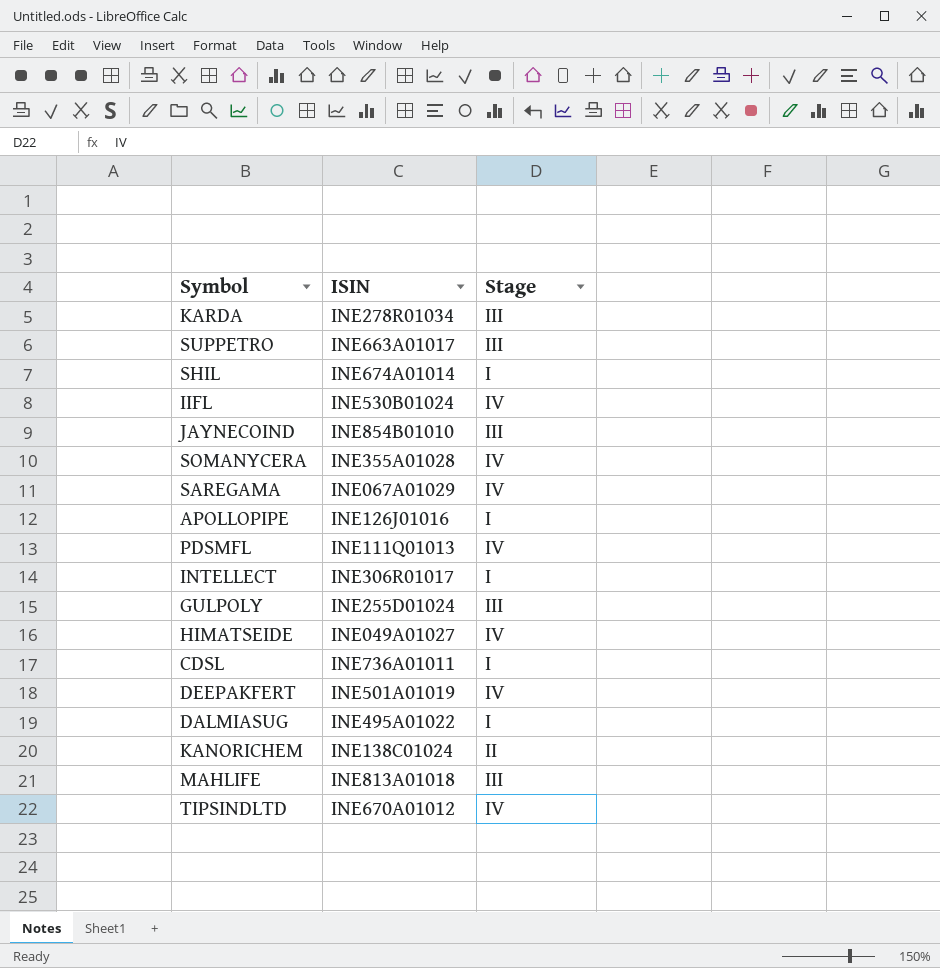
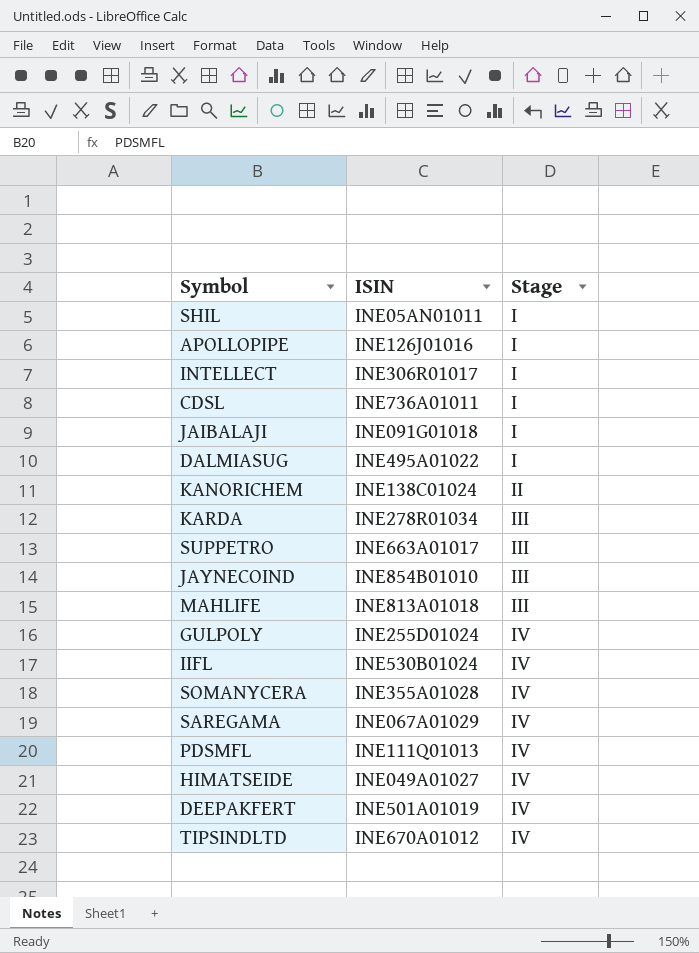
row order: none -> Stage ascending
SHIL | ISIN: INE674A01014 -> INE05AN01011
row JAIBALAJI: none -> INE091G01018 | I
GULPOLY | Stage: III -> IV

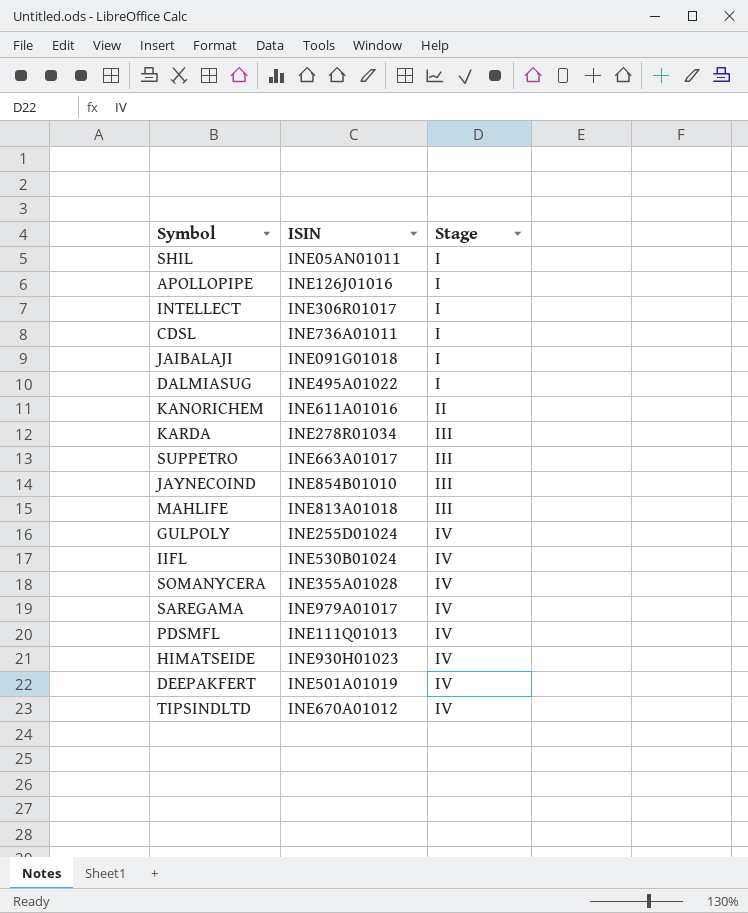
KANORICHEM | ISIN: INE138C01024 -> INE611A01016
SAREGAMA | ISIN: INE067A01029 -> INE979A01017
HIMATSEIDE | ISIN: INE049A01027 -> INE930H01023

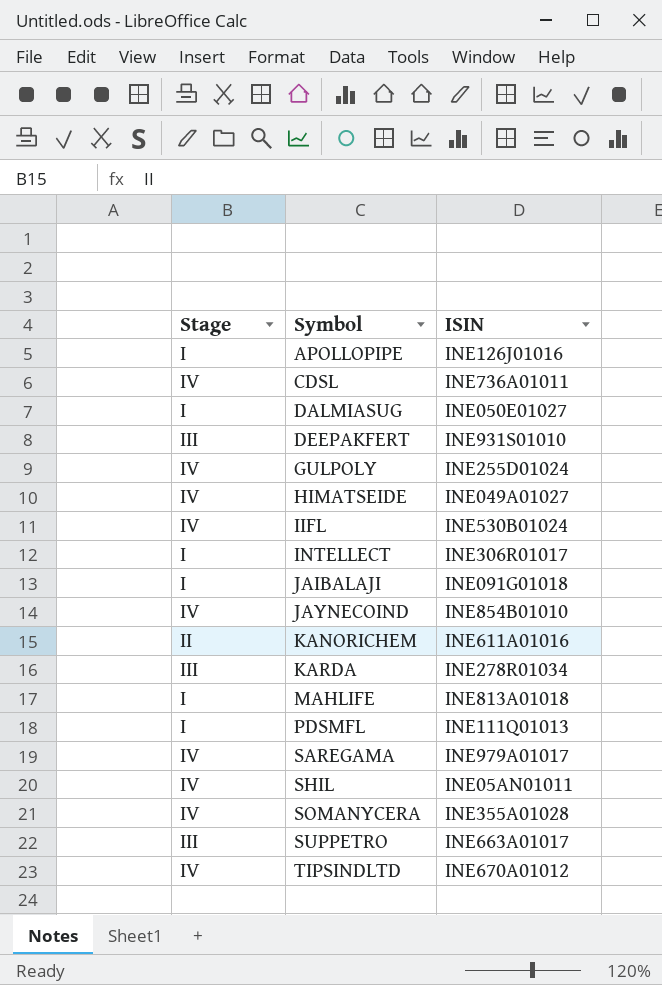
row order: Stage ascending -> Symbol ascending
column Stage | position: 3 -> 1
CDSL | Stage: I -> IV
DALMIASUG | ISIN: INE495A01022 -> INE050E01027
DEEPAKFERT | Stage: IV -> III
DEEPAKFERT | ISIN: INE501A01019 -> INE931S01010
HIMATSEIDE | ISIN: INE930H01023 -> INE049A01027
JAYNECOIND | Stage: III -> IV
MAHLIFE | Stage: III -> I
PDSMFL | Stage: IV -> I
SHIL | Stage: I -> IV

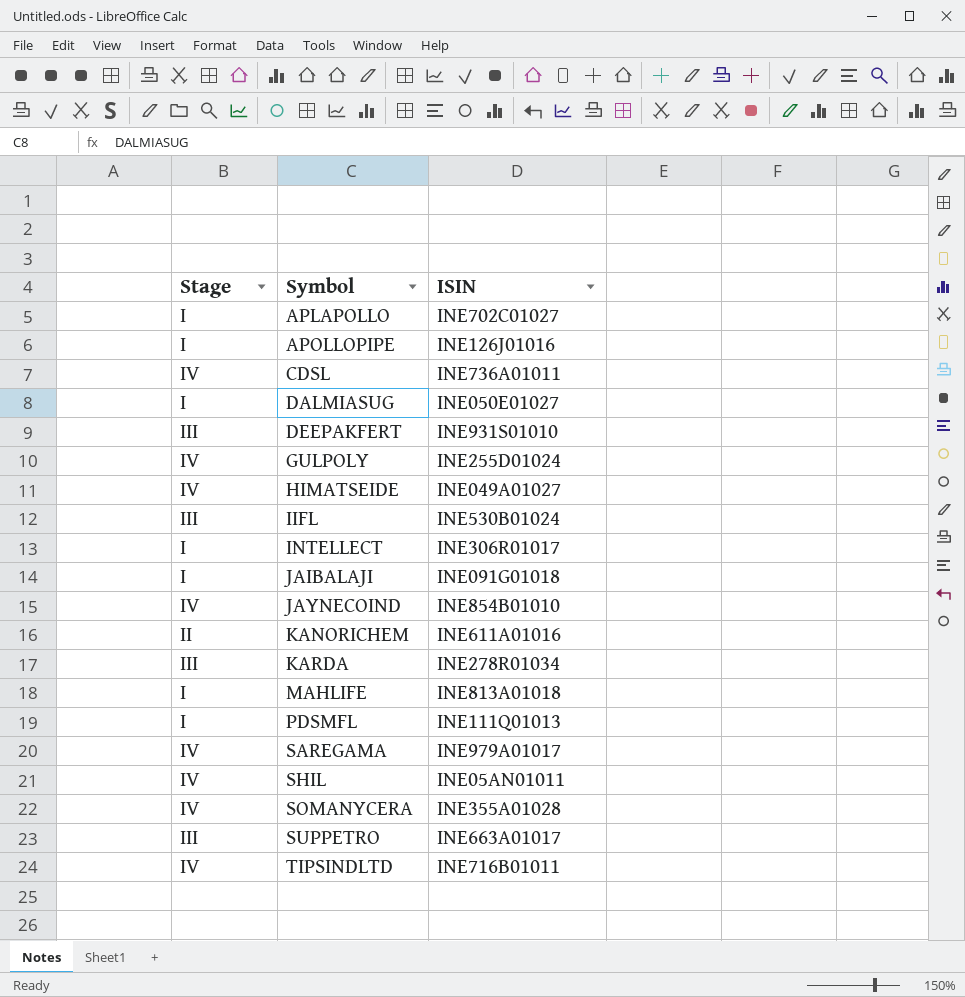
row APLAPOLLO: none -> I | INE702C01027
IIFL | Stage: IV -> III
TIPSINDLTD | ISIN: INE670A01012 -> INE716B01011

